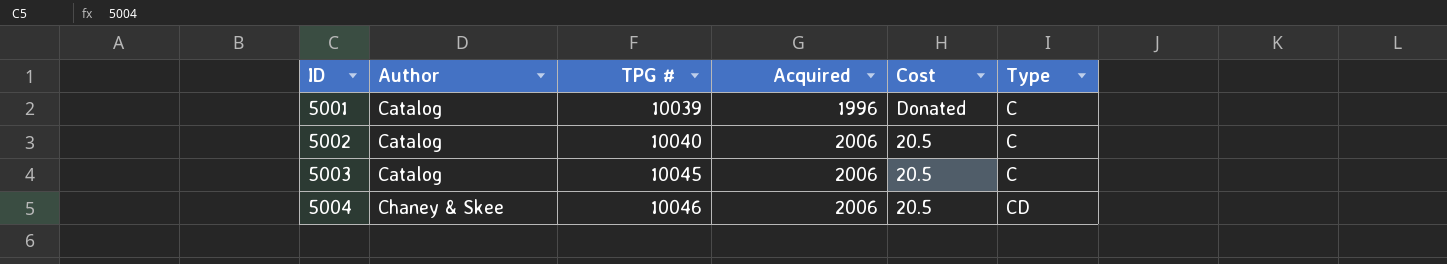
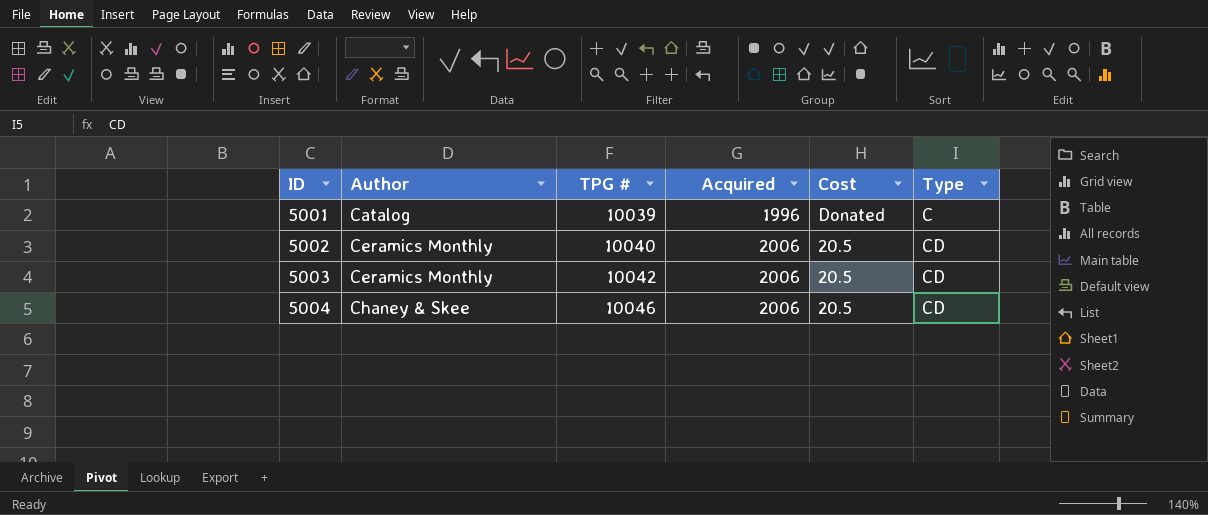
5002 | Author: Catalog -> Ceramics Monthly
5002 | Type: C -> CD
5003 | Author: Catalog -> Ceramics Monthly
5003 | TPG #: 10045 -> 10042
5003 | Type: C -> CD

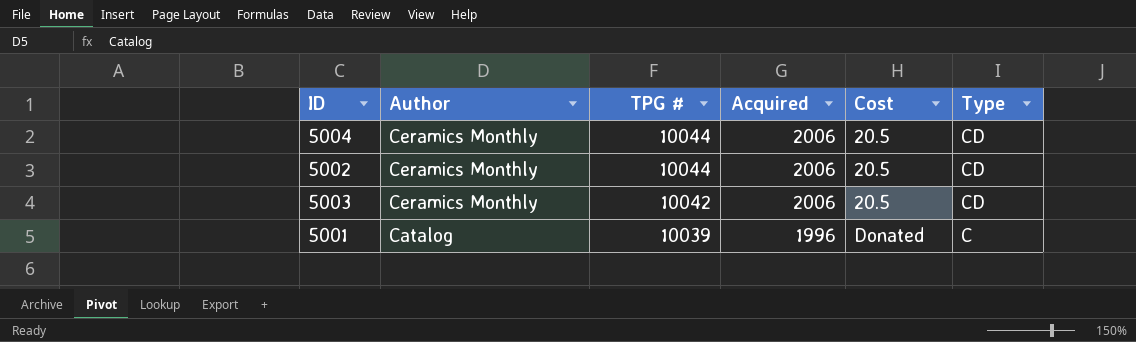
row order: ID ascending -> Author descending
5004 | Author: Chaney & Skee -> Ceramics Monthly
5004 | TPG #: 10046 -> 10044
5002 | TPG #: 10040 -> 10044

